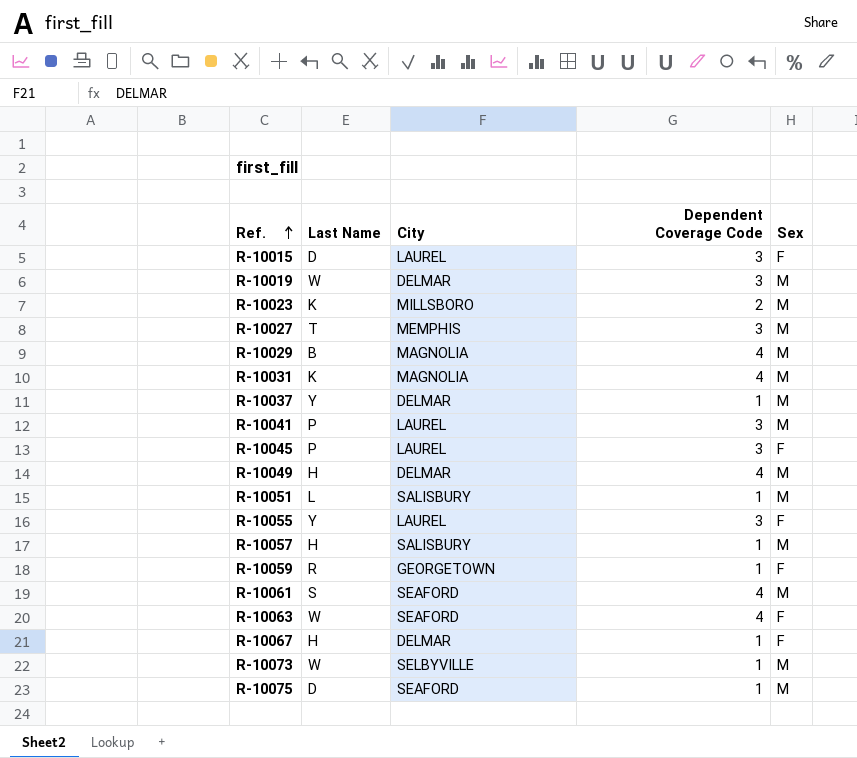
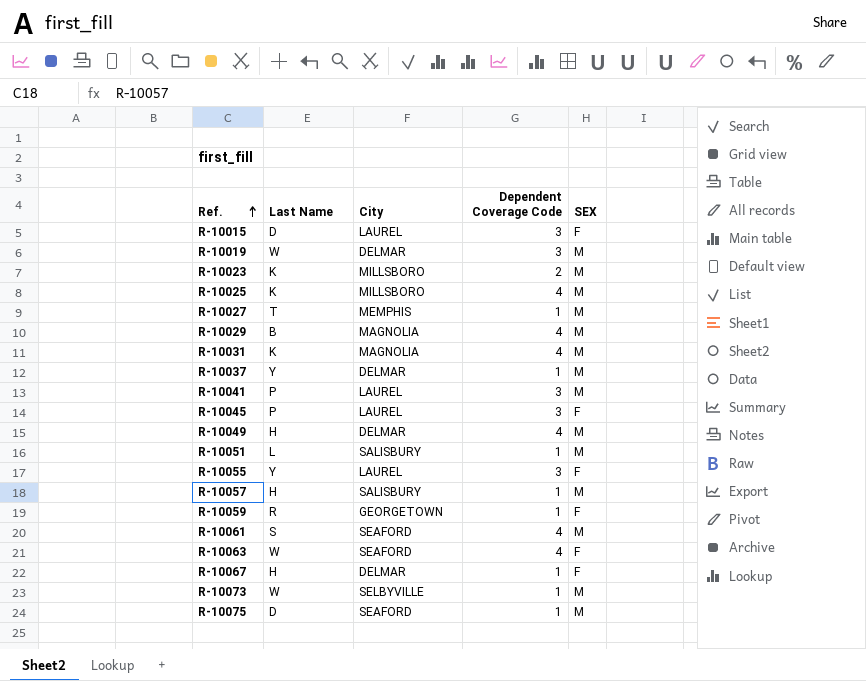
column name: Sex -> SEX
row R-10025: none -> K | MILLSBORO | 4 | M
R-10027 | Dependent Coverage Code: 3 -> 1

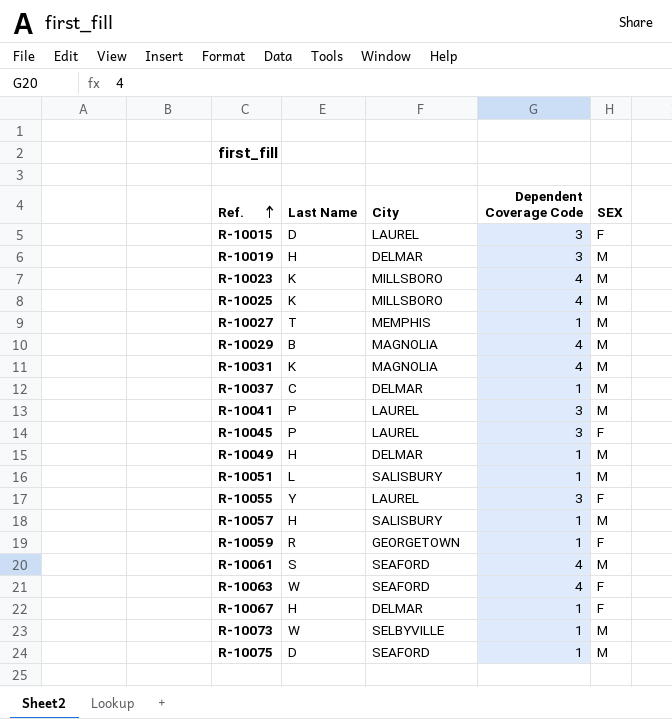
R-10019 | Last Name: W -> H
R-10023 | Dependent Coverage Code: 2 -> 4
R-10037 | Last Name: Y -> C
R-10049 | Dependent Coverage Code: 4 -> 1

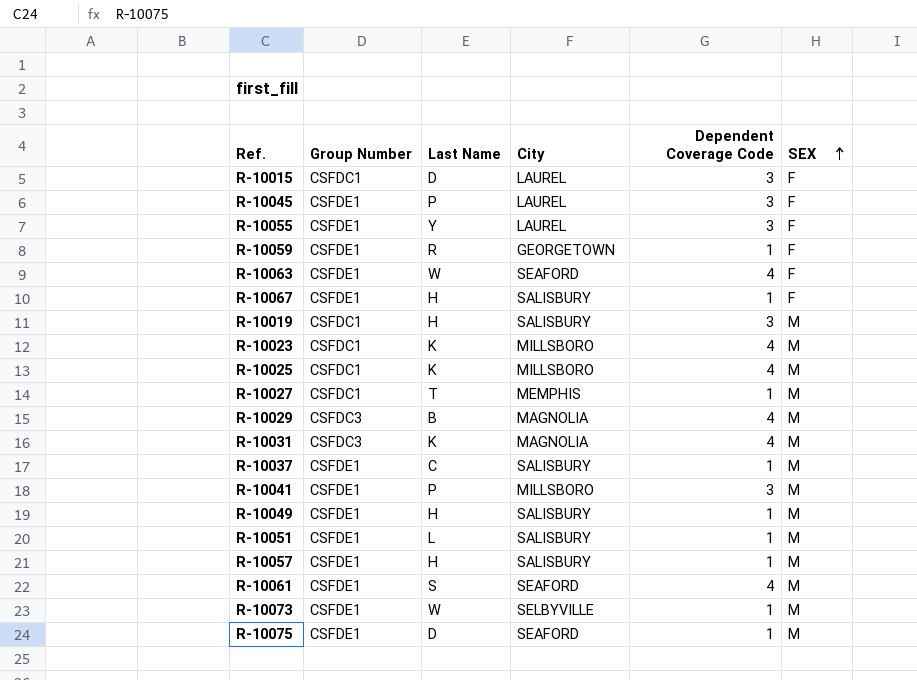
row order: Ref. ascending -> SEX ascending
column Group Number | position: none -> 2
R-10067 | City: DELMAR -> SALISBURY
R-10019 | City: DELMAR -> SALISBURY
R-10037 | City: DELMAR -> SALISBURY
R-10041 | City: LAUREL -> MILLSBORO
R-10049 | City: DELMAR -> SALISBURY

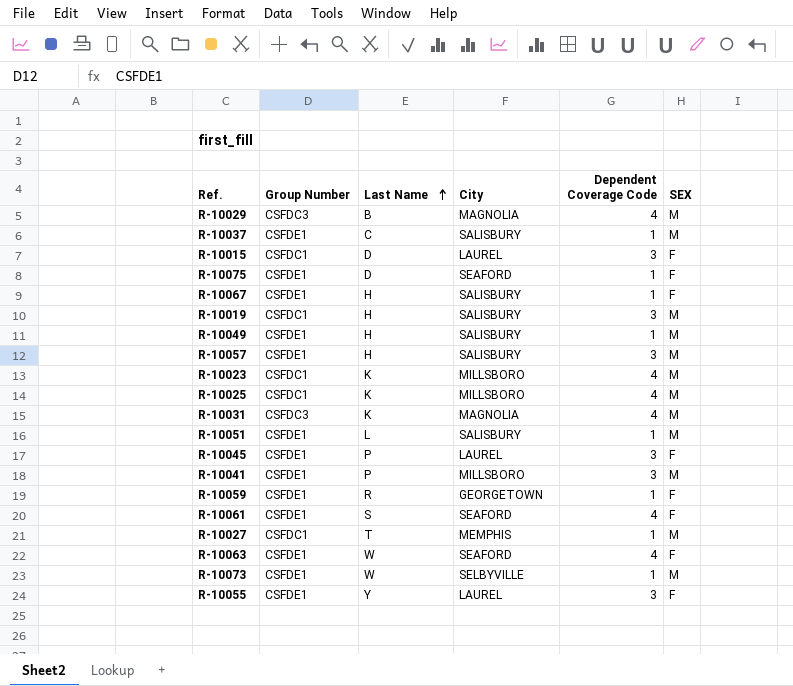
row order: SEX ascending -> Last Name ascending
R-10075 | SEX: M -> F
R-10057 | Dependent Coverage Code: 1 -> 3
R-10061 | SEX: M -> F

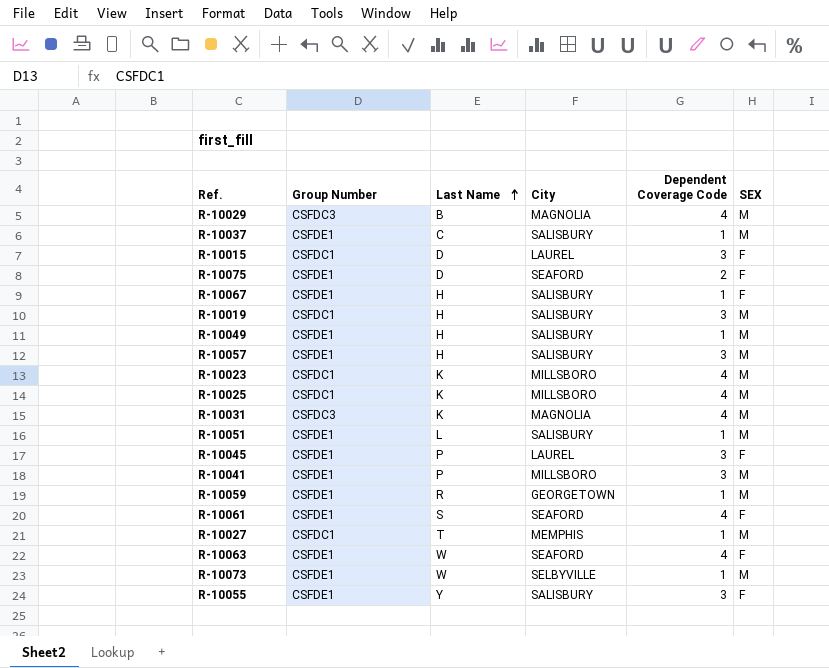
R-10075 | Dependent Coverage Code: 1 -> 2
R-10059 | SEX: F -> M
R-10055 | City: LAUREL -> SALISBURY

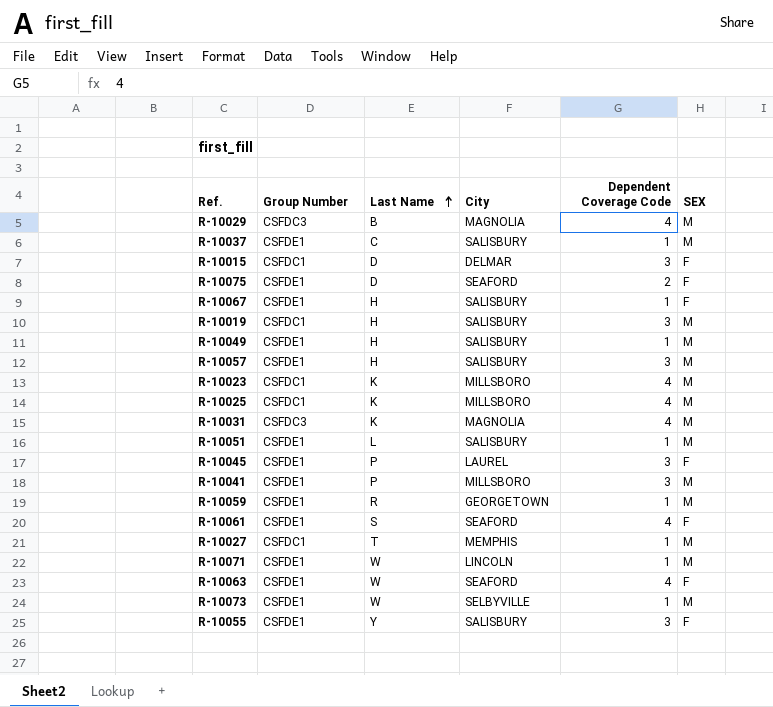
R-10015 | City: LAUREL -> DELMAR
row R-10071: none -> CSFDE1 | W | LINCOLN | 1 | M

